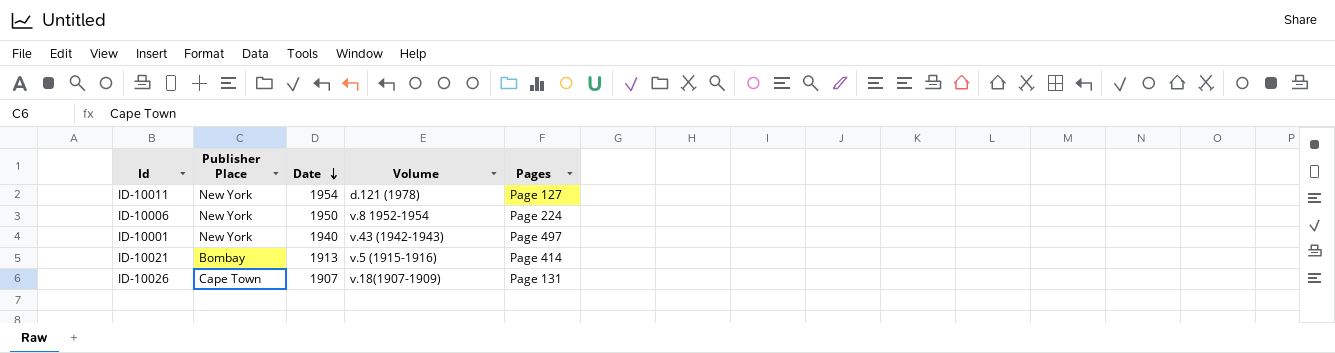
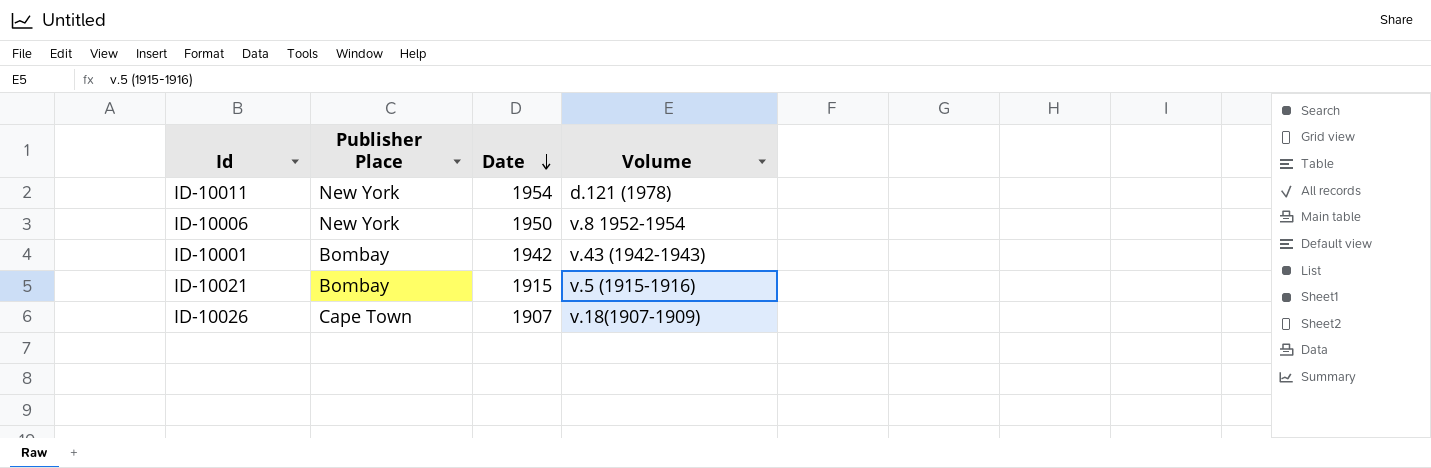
column Pages | position: 5 -> none
ID-10001 | Publisher Place: New York -> Bombay
ID-10001 | Date: 1940 -> 1942
ID-10021 | Date: 1913 -> 1915

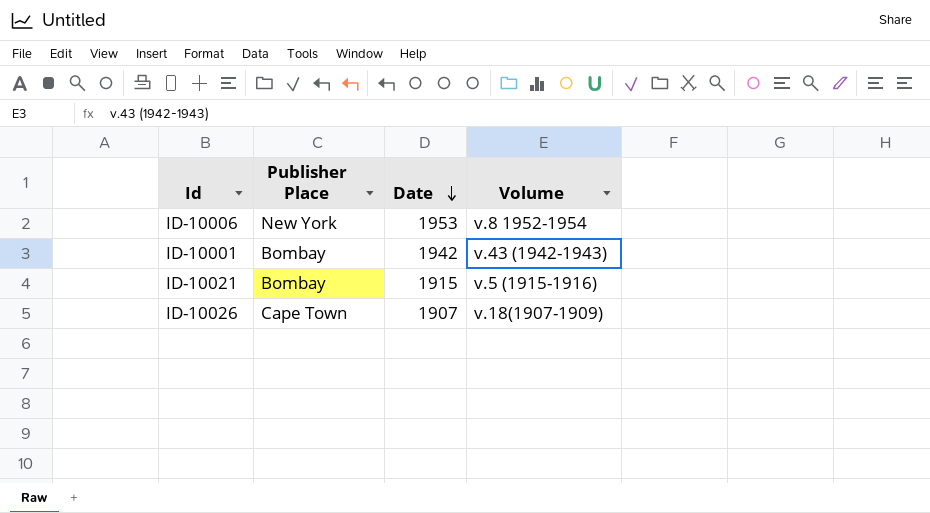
row ID-10011: New York | 1954 | d.121 (1978) -> none
ID-10006 | Date: 1950 -> 1953

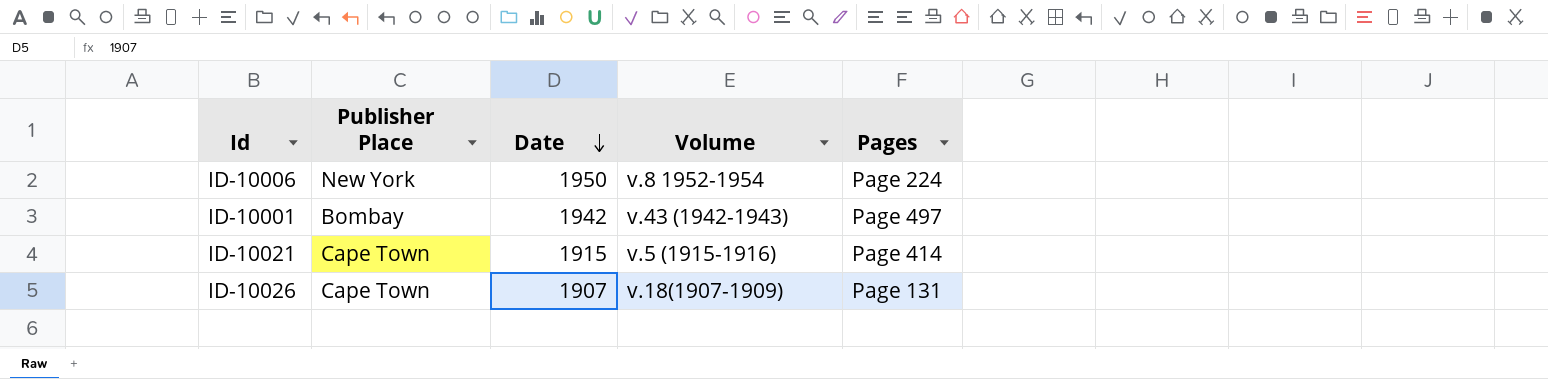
column Pages | position: none -> 5
ID-10006 | Date: 1953 -> 1950
ID-10021 | Publisher Place: Bombay -> Cape Town

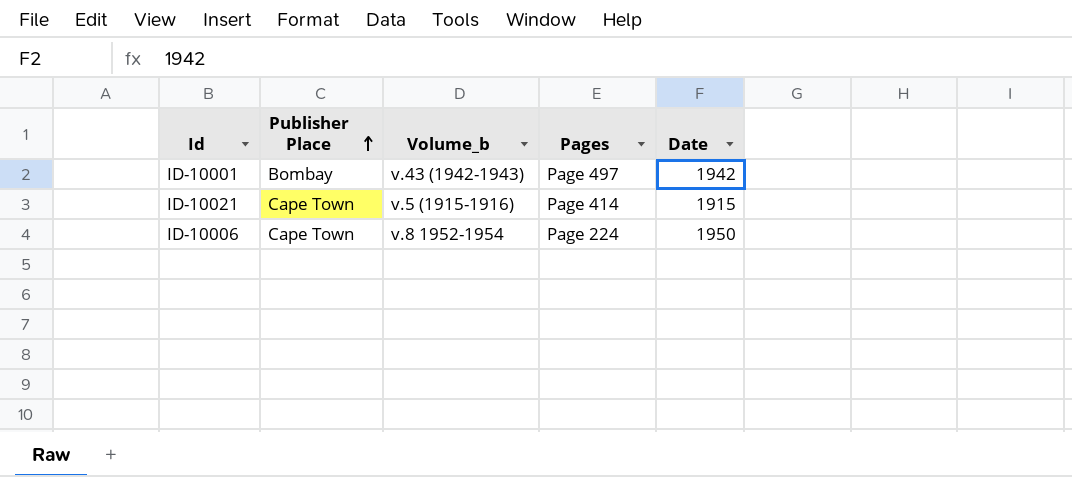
row order: Date descending -> Publisher Place ascending
column name: Volume -> Volume_b
column Date | position: 3 -> 5
row ID-10026: Cape Town | 1907 | v.18(1907-1909) | Page 131 -> none
ID-10006 | Publisher Place: New York -> Cape Town

